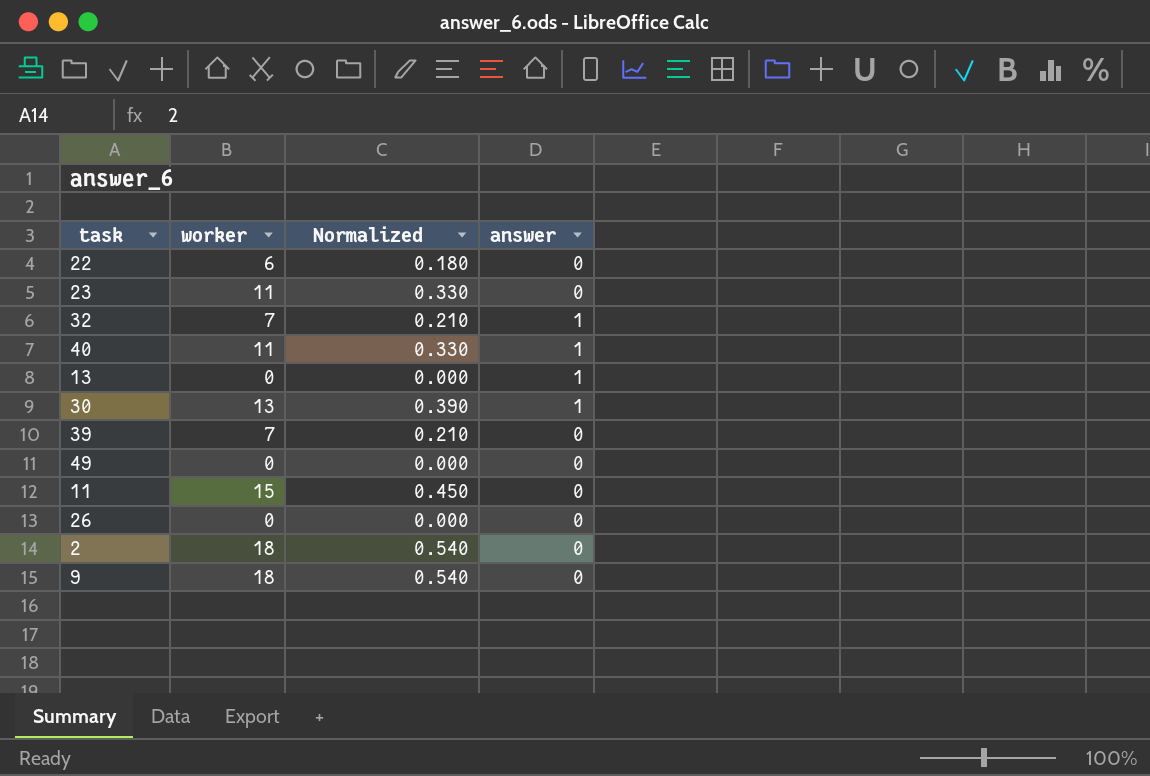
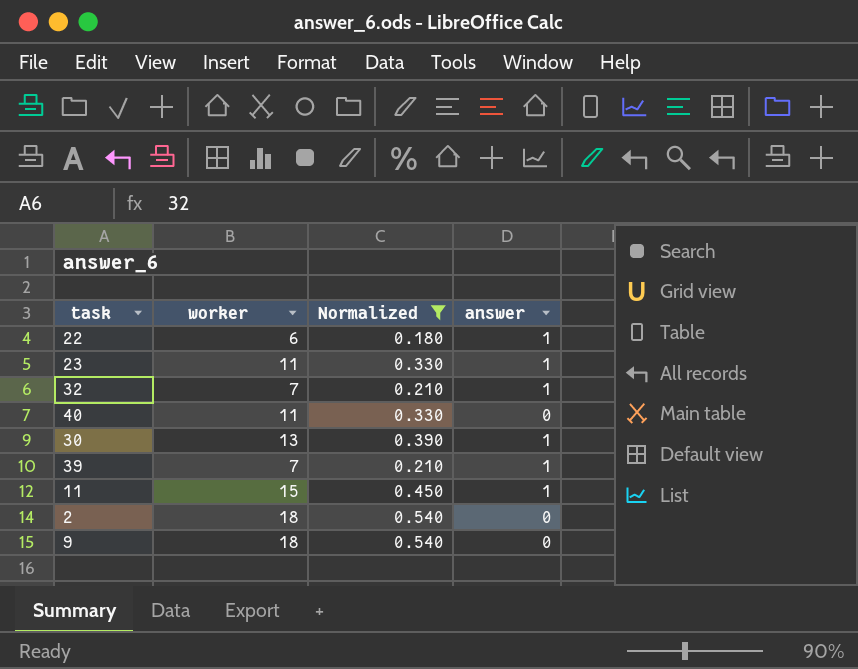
filter: none -> Normalized != 0.000
22 | answer: 0 -> 1
23 | answer: 0 -> 1
40 | answer: 1 -> 0
39 | answer: 0 -> 1
11 | answer: 0 -> 1

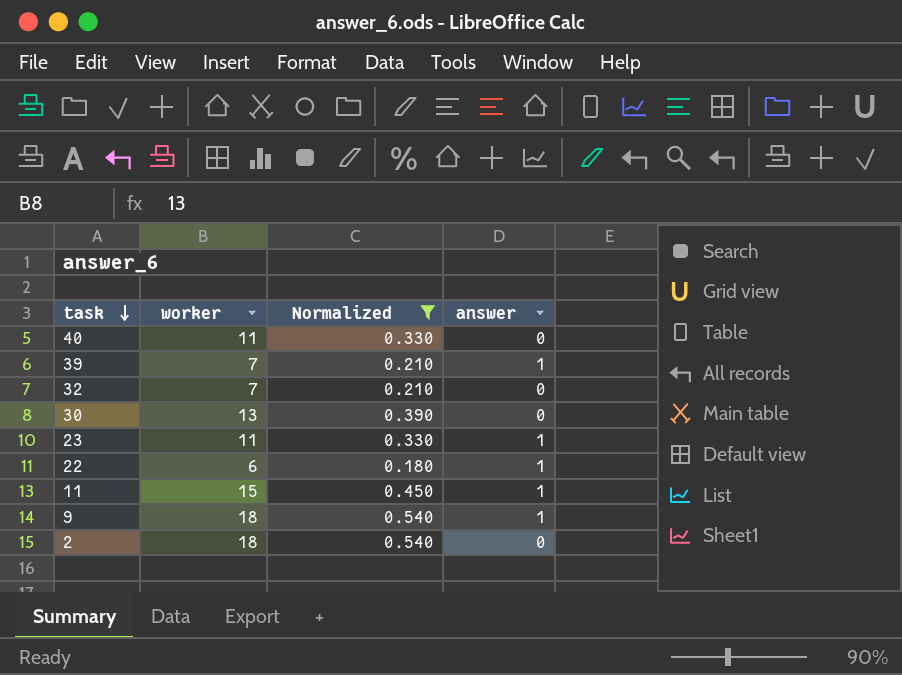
row order: none -> task descending
32 | answer: 1 -> 0
30 | answer: 1 -> 0
9 | answer: 0 -> 1

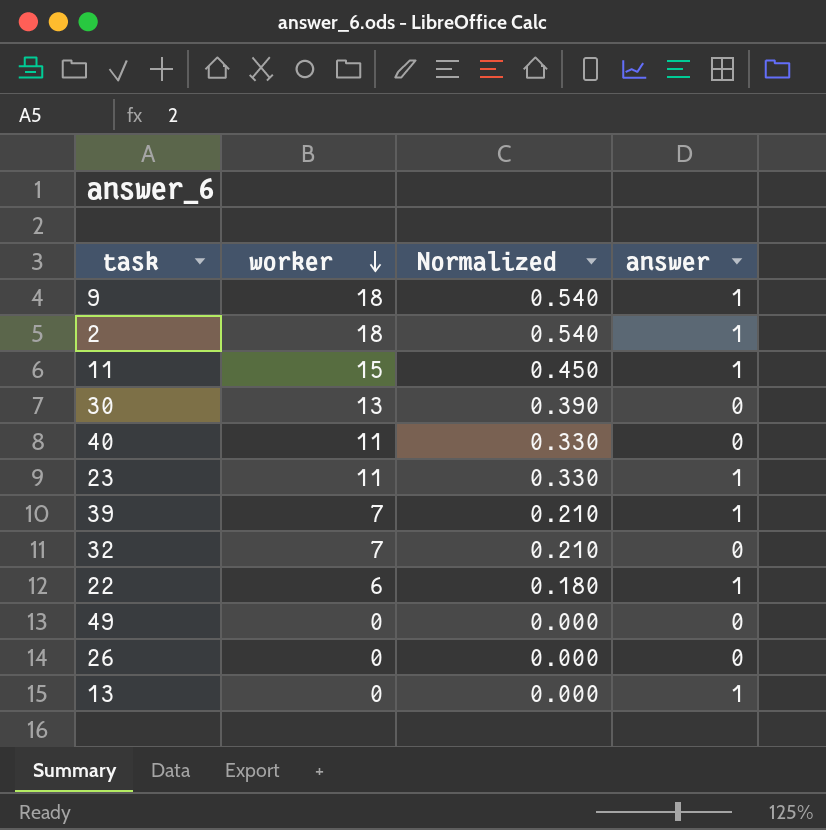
filter: Normalized != 0.000 -> none
row order: task descending -> worker descending
2 | answer: 0 -> 1

